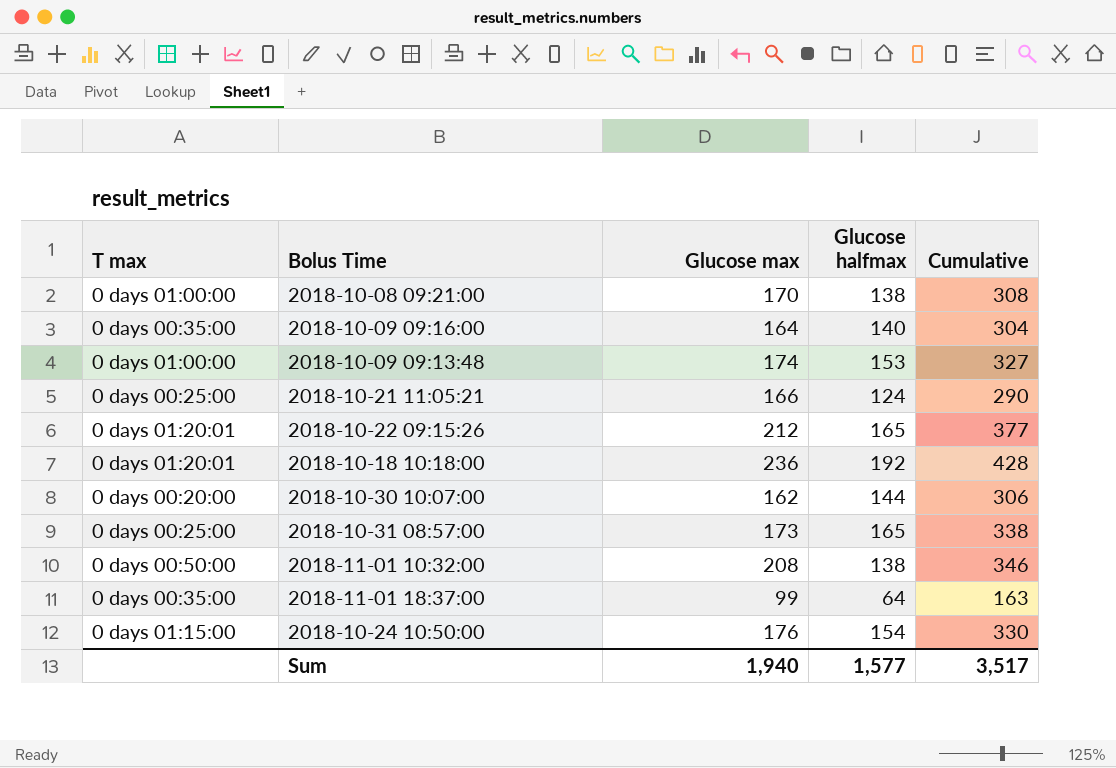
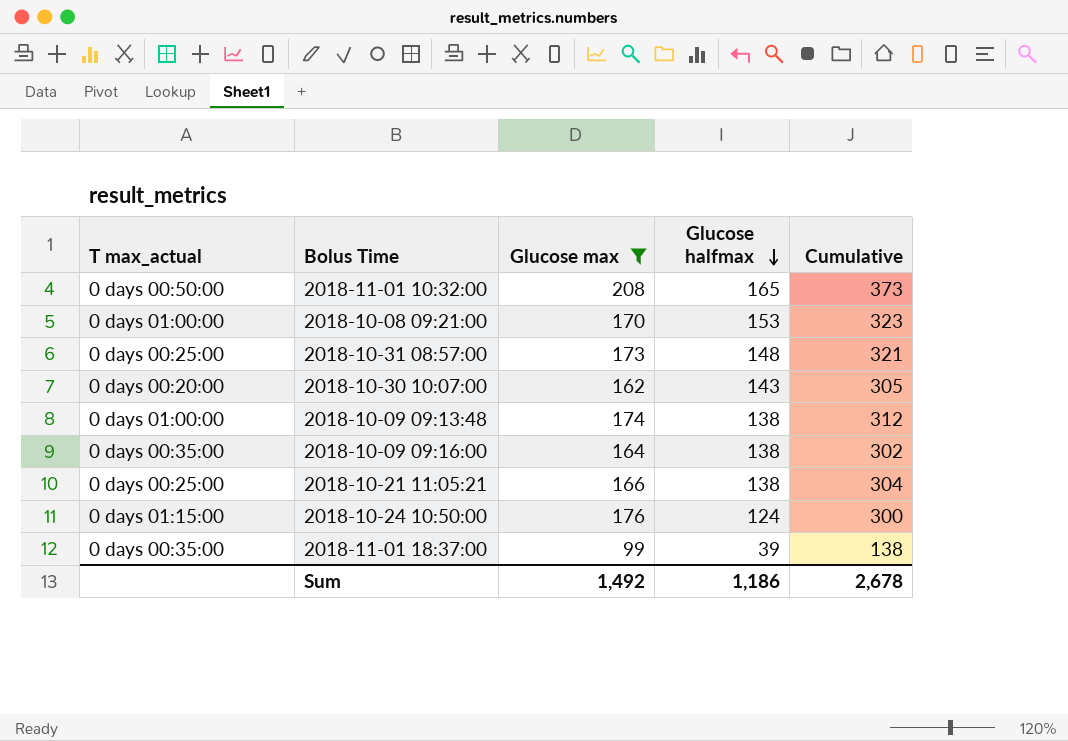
filter: none -> Glucose max <= 208
row order: none -> Glucose halfmax descending
column name: T max -> T max_actual
2018-11-01 10:32:00 | Glucose halfmax: 138 -> 165
2018-11-01 10:32:00 | Cumulative: 346 -> 373
2018-10-08 09:21:00 | Glucose halfmax: 138 -> 153
2018-10-08 09:21:00 | Cumulative: 308 -> 323
2018-10-31 08:57:00 | Glucose halfmax: 165 -> 148
2018-10-31 08:57:00 | Cumulative: 338 -> 321
2018-10-30 10:07:00 | Glucose halfmax: 144 -> 143
2018-10-30 10:07:00 | Cumulative: 306 -> 305
2018-10-09 09:13:48 | Glucose halfmax: 153 -> 138
2018-10-09 09:13:48 | Cumulative: 327 -> 312
2018-10-09 09:16:00 | Glucose halfmax: 140 -> 138
2018-10-09 09:16:00 | Cumulative: 304 -> 302
2018-10-21 11:05:21 | Glucose halfmax: 124 -> 138
2018-10-21 11:05:21 | Cumulative: 290 -> 304
2018-10-24 10:50:00 | Glucose halfmax: 154 -> 124
2018-10-24 10:50:00 | Cumulative: 330 -> 300
2018-11-01 18:37:00 | Glucose halfmax: 64 -> 39
2018-11-01 18:37:00 | Cumulative: 163 -> 138
Sum | Glucose max: 1,940 -> 1,492
Sum | Glucose halfmax: 1,577 -> 1,186
Sum | Cumulative: 3,517 -> 2,678

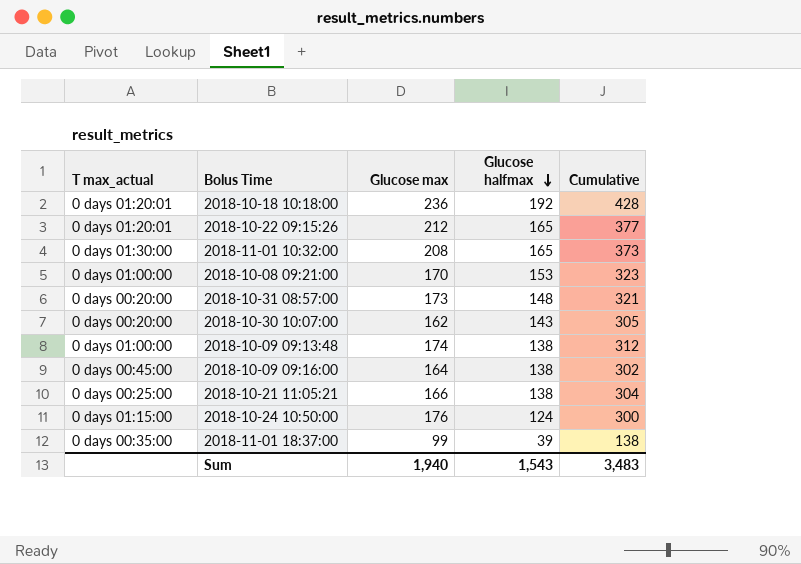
filter: Glucose max <= 208 -> none
2018-11-01 10:32:00 | T max_actual: 0 days 00:50:00 -> 0 days 01:30:00
2018-10-31 08:57:00 | T max_actual: 0 days 00:25:00 -> 0 days 00:20:00
2018-10-09 09:16:00 | T max_actual: 0 days 00:35:00 -> 0 days 00:45:00
Sum | Glucose max: 1,492 -> 1,940
Sum | Glucose halfmax: 1,186 -> 1,543
Sum | Cumulative: 2,678 -> 3,483

